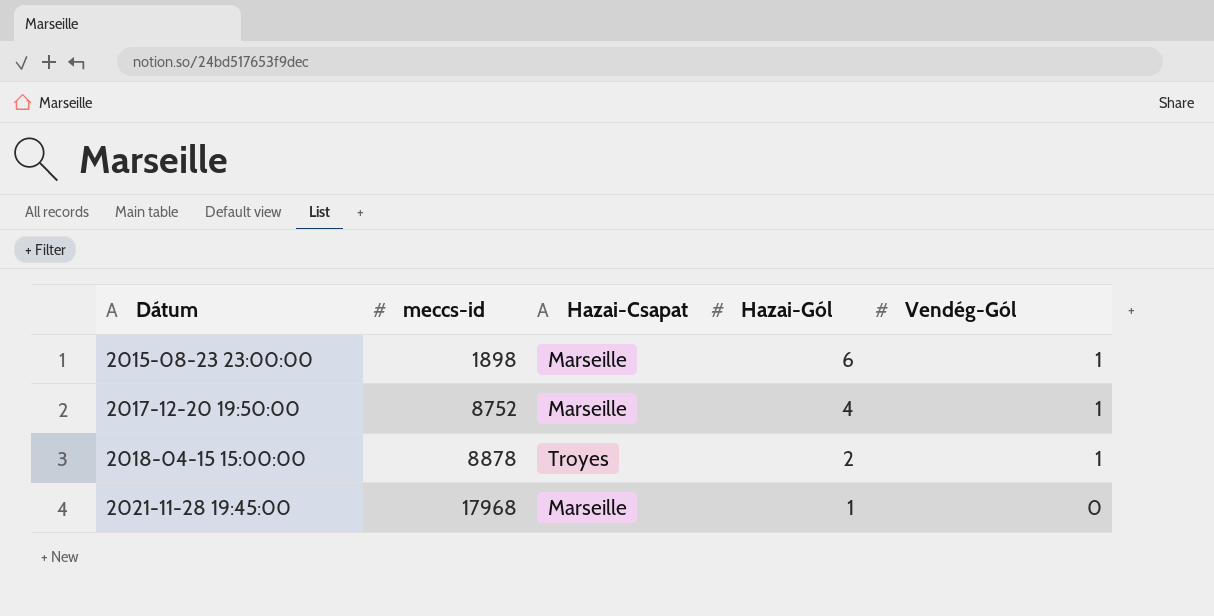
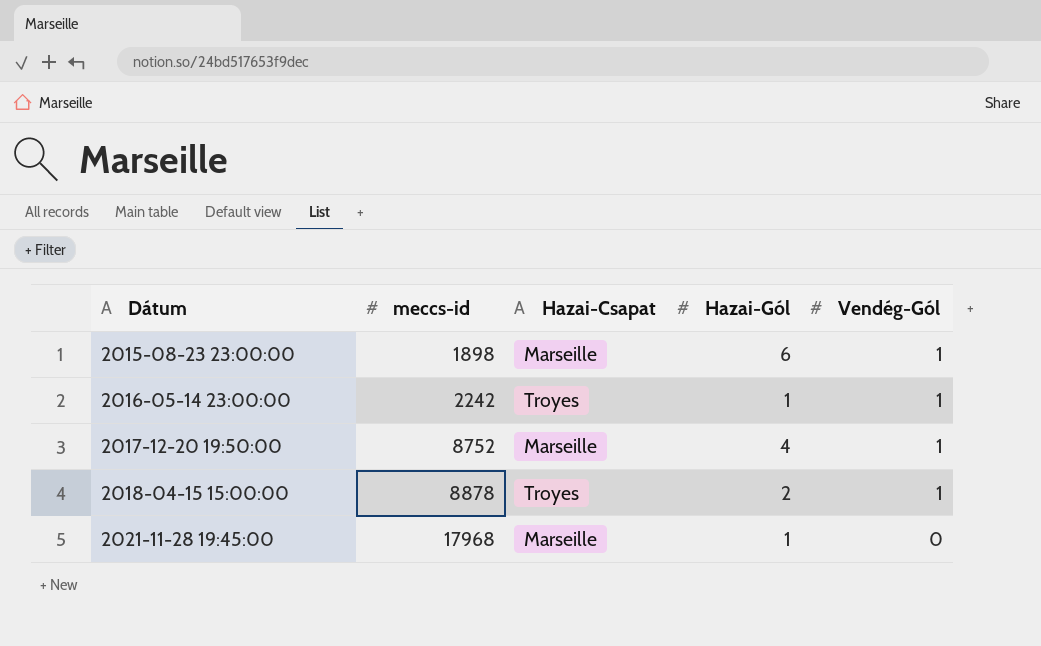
row 2016-05-14 23:00:00: none -> 2242 | Troyes | 1 | 1

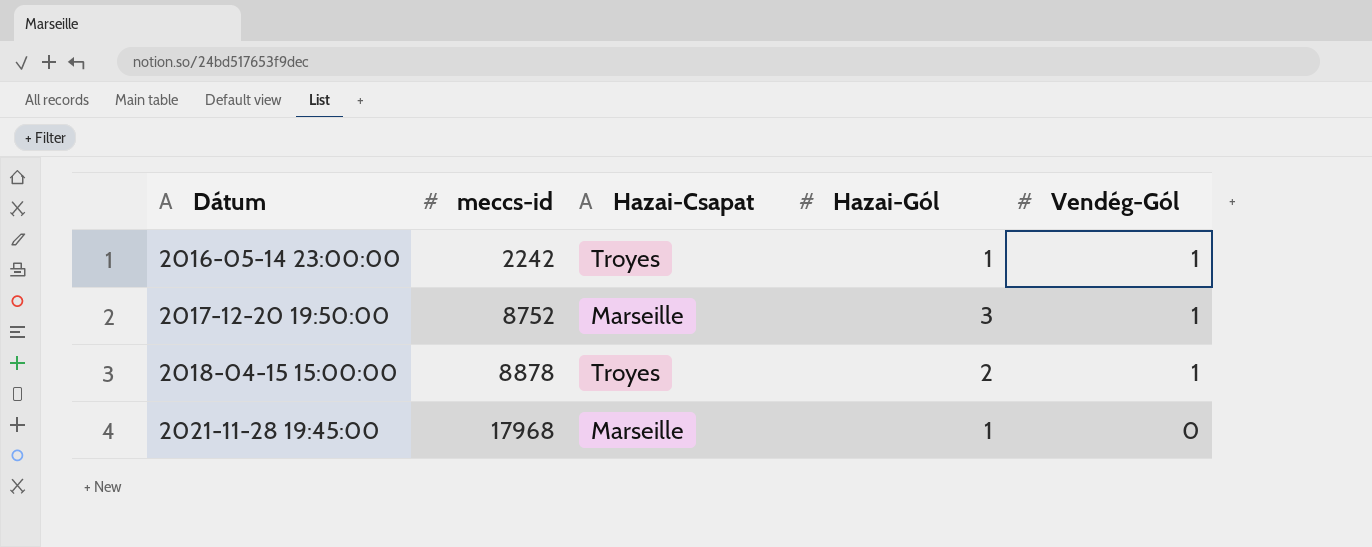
row 2015-08-23 23:00:00: 1898 | Marseille | 6 | 1 -> none
2017-12-20 19:50:00 | Hazai-Gól: 4 -> 3

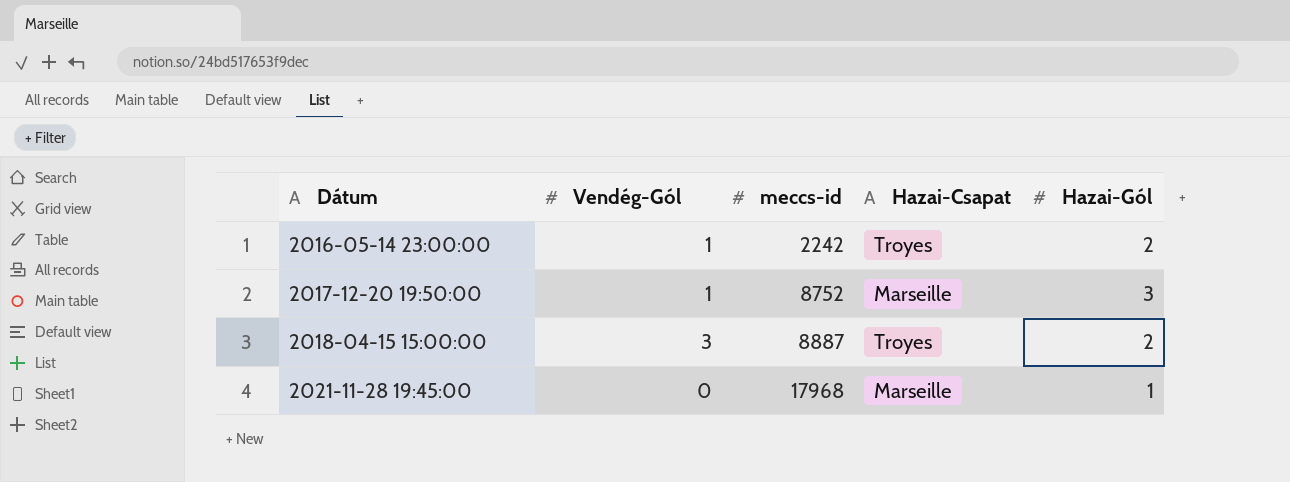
column Vendég-Gól | position: 5 -> 2
2016-05-14 23:00:00 | Hazai-Gól: 1 -> 2
2018-04-15 15:00:00 | Vendég-Gól: 1 -> 3
2018-04-15 15:00:00 | meccs-id: 8878 -> 8887

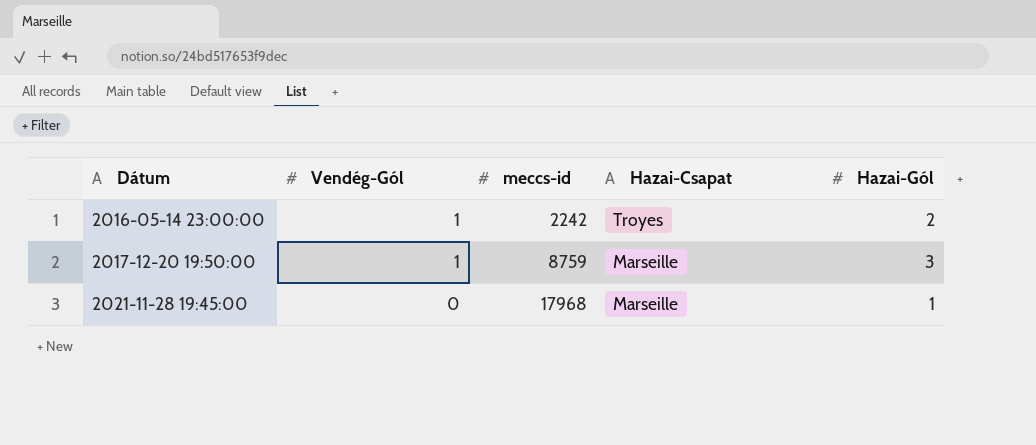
row 2018-04-15 15:00:00: 3 | 8887 | Troyes | 2 -> none
2017-12-20 19:50:00 | meccs-id: 8752 -> 8759

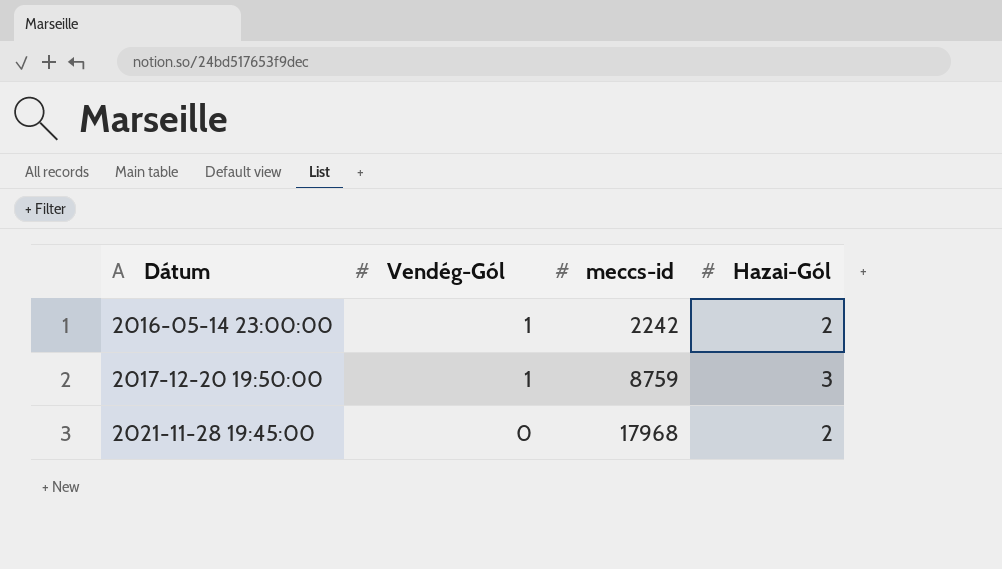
column Hazai-Csapat | position: 4 -> none
2021-11-28 19:45:00 | Hazai-Gól: 1 -> 2

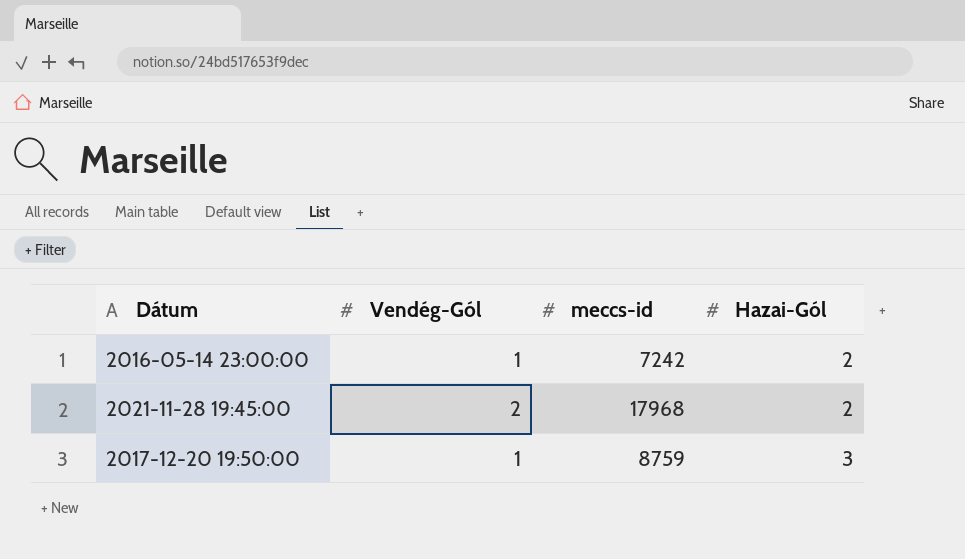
row order: Dátum ascending -> Hazai-Gól ascending
2016-05-14 23:00:00 | meccs-id: 2242 -> 7242
2021-11-28 19:45:00 | Vendég-Gól: 0 -> 2

